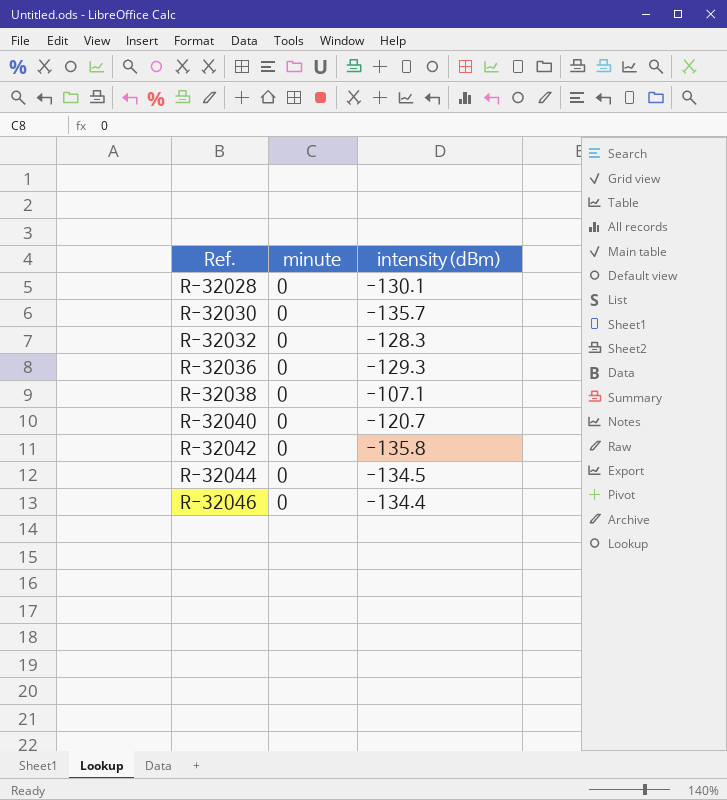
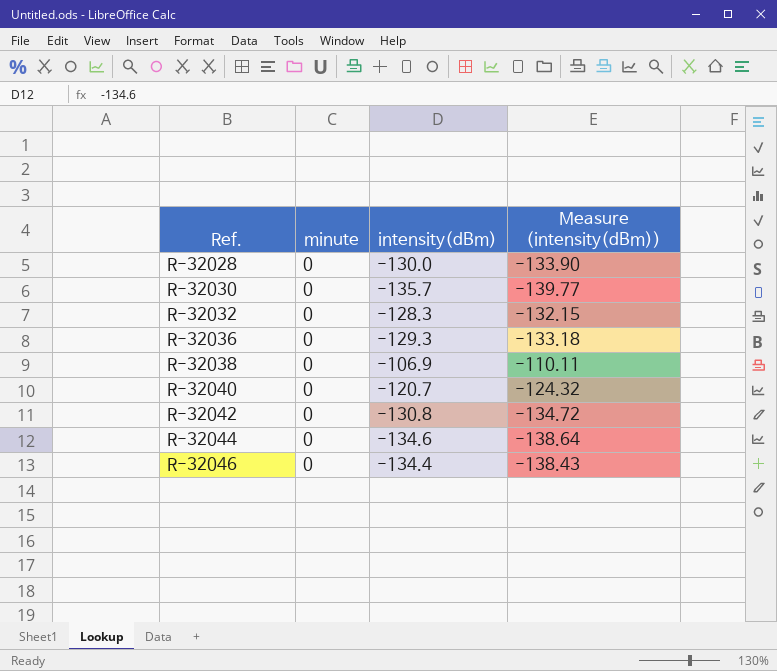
column Measure (intensity(dBm)) | formula: none -> [intensity(dBm)] * 1.03
R-32028 | intensity(dBm): -130.1 -> -130.0
R-32038 | intensity(dBm): -107.1 -> -106.9
R-32042 | intensity(dBm): -135.8 -> -130.8
R-32044 | intensity(dBm): -134.5 -> -134.6

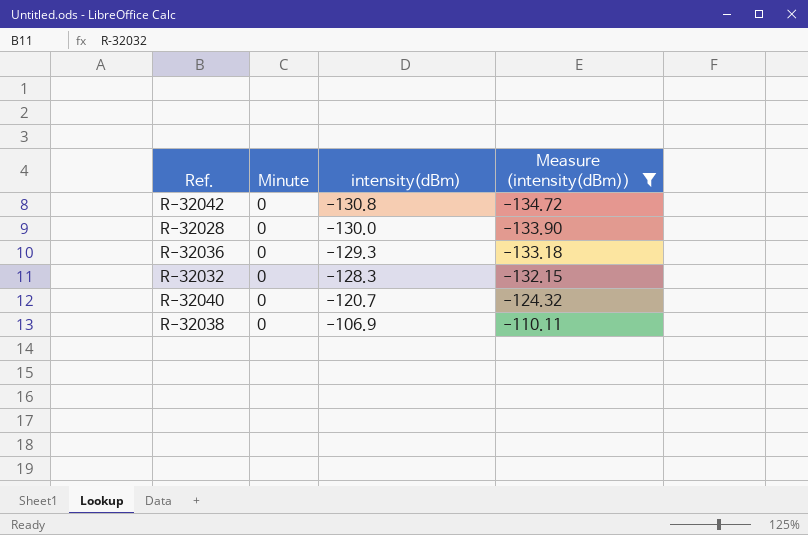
filter: none -> Measure (intensity(dBm)) >= -134.72
row order: Ref. ascending -> intensity(dBm) ascending
column name: minute -> Minute

